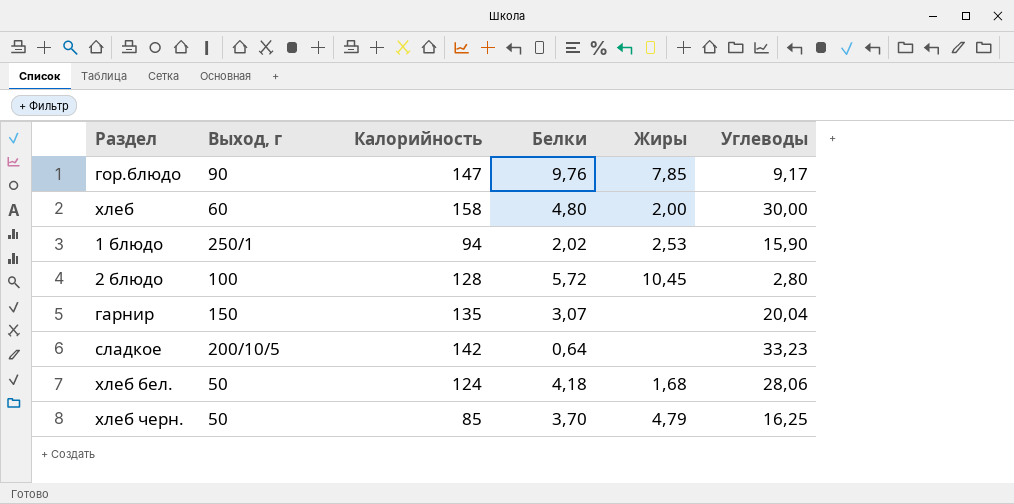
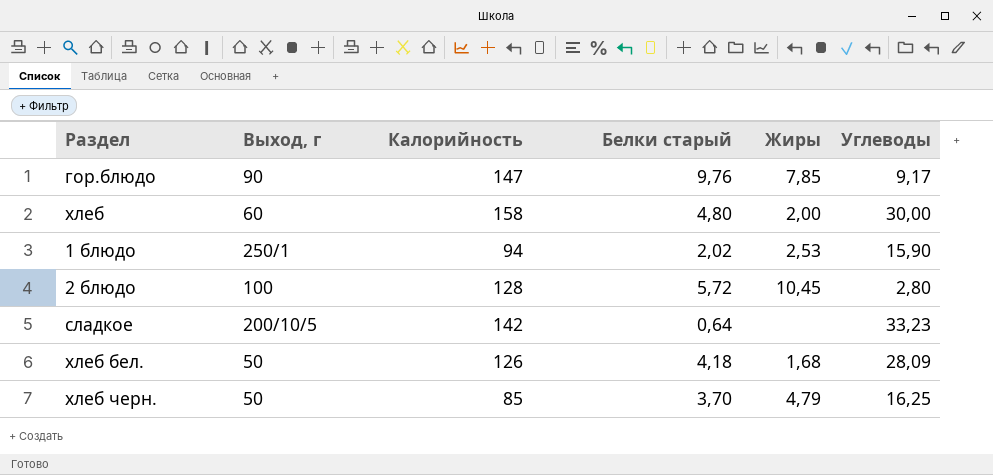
column name: Белки -> Белки старый
row гарнир: 150 | 135 | 3,07 | none | 20,04 -> none
хлеб бел. | Калорийность: 124 -> 126
хлеб бел. | Углеводы: 28,06 -> 28,09

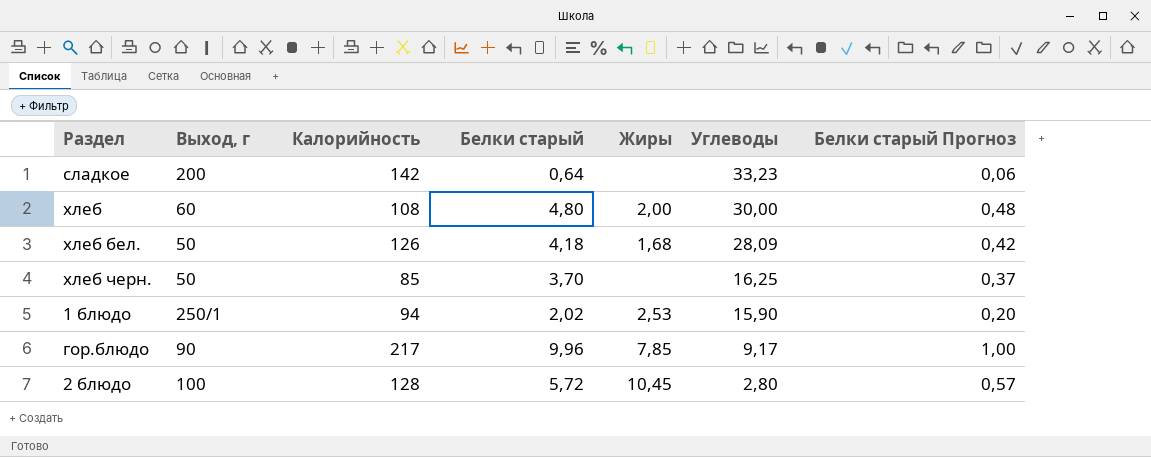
row order: none -> Углеводы descending
column Белки старый Прогноз | formula: none -> [Белки старый] * 0,1
сладкое | Выход, г: 200/10/5 -> 200
хлеб | Калорийность: 158 -> 108
хлеб черн. | Жиры: 4,79 -> none
гор.блюдо | Калорийность: 147 -> 217
гор.блюдо | Белки старый: 9,76 -> 9,96

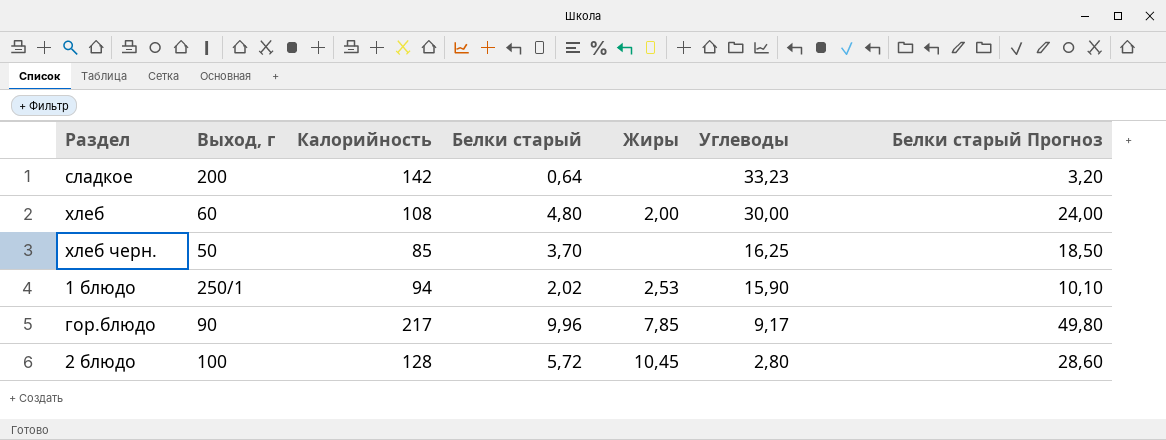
column Белки старый Прогноз | formula: [Белки старый] * 0,1 -> [Белки старый] * 5
row хлеб бел.: 50 | 126 | 4,18 | 1,68 | 28,09 | 0,42 -> none

